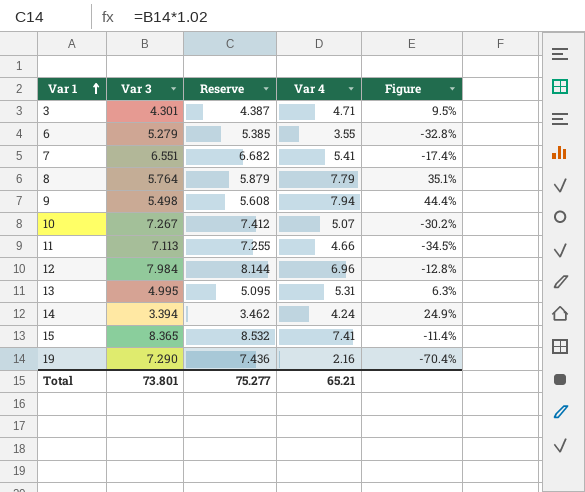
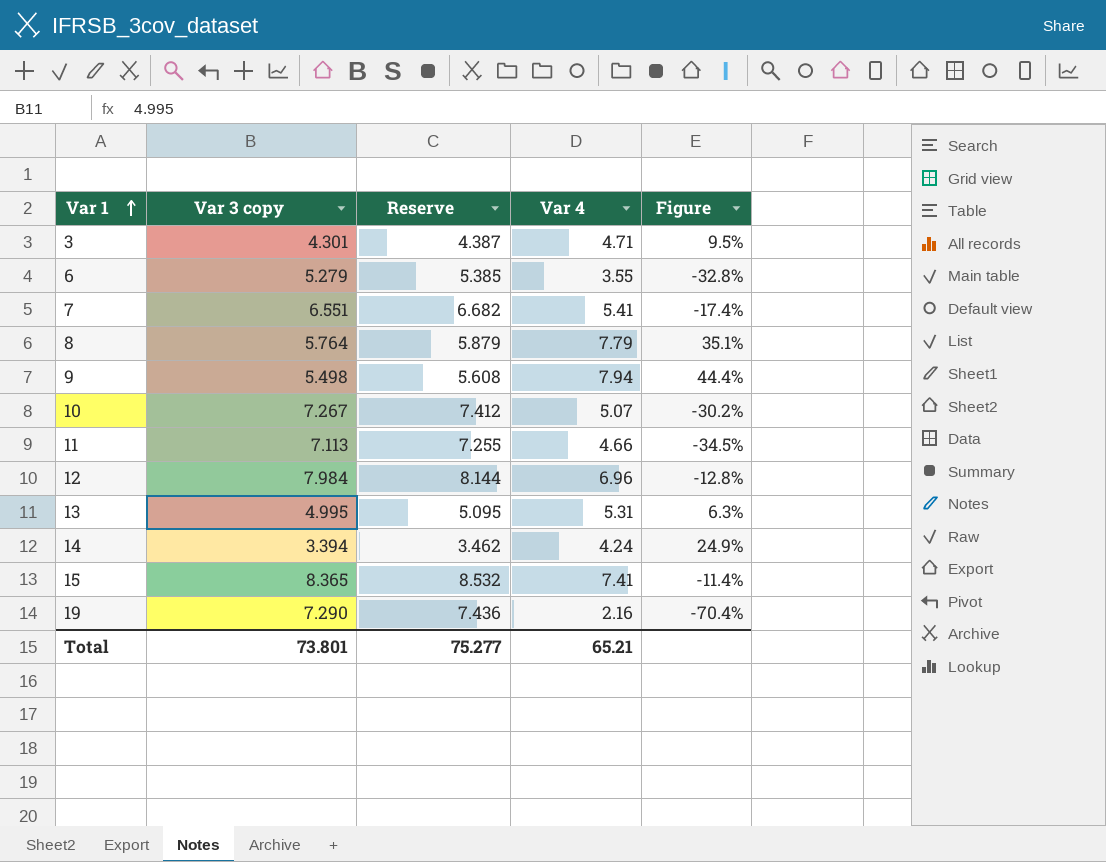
column name: Var 3 -> Var 3 copy

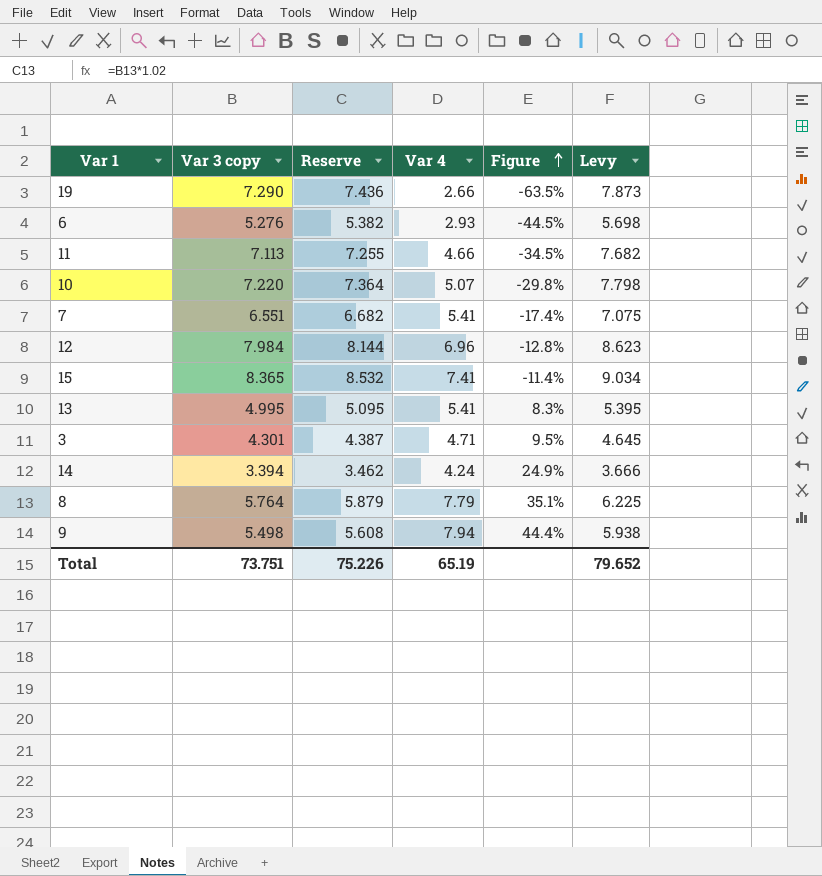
row order: Var 1 ascending -> Figure ascending
column Levy | formula: none -> [Var 3 copy] * 1.08
19 | Var 4: 2.16 -> 2.66
19 | Figure: -70.4% -> -63.5%
6 | Var 3 copy: 5.279 -> 5.276
6 | Reserve: 5.385 -> 5.382
6 | Var 4: 3.55 -> 2.93
6 | Figure: -32.8% -> -44.5%
10 | Var 3 copy: 7.267 -> 7.220
10 | Reserve: 7.412 -> 7.364
10 | Figure: -30.2% -> -29.8%
13 | Var 4: 5.31 -> 5.41
13 | Figure: 6.3% -> 8.3%
Total | Var 3 copy: 73.801 -> 73.751
Total | Reserve: 75.277 -> 75.226
Total | Var 4: 65.21 -> 65.19

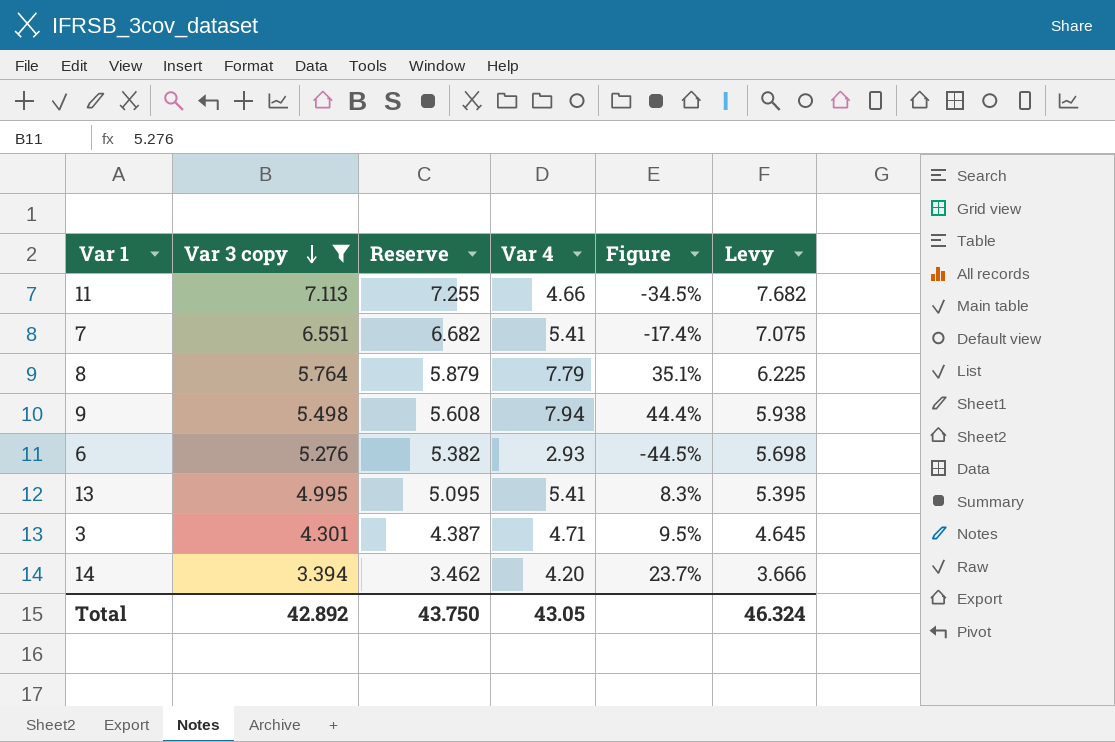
filter: none -> Var 3 copy <= 7.113
row order: Figure ascending -> Var 3 copy descending
14 | Var 4: 4.24 -> 4.20
14 | Figure: 24.9% -> 23.7%
Total | Var 3 copy: 73.751 -> 42.892
Total | Reserve: 75.226 -> 43.750
Total | Var 4: 65.19 -> 43.05
Total | Levy: 79.652 -> 46.324

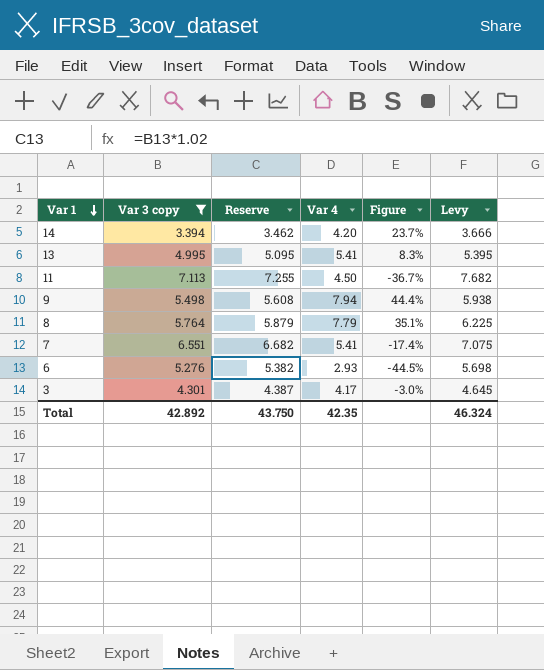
row order: Var 3 copy descending -> Var 1 descending
11 | Var 4: 4.66 -> 4.50
11 | Figure: -34.5% -> -36.7%
3 | Var 4: 4.71 -> 4.17
3 | Figure: 9.5% -> -3.0%
Total | Var 4: 43.05 -> 42.35

